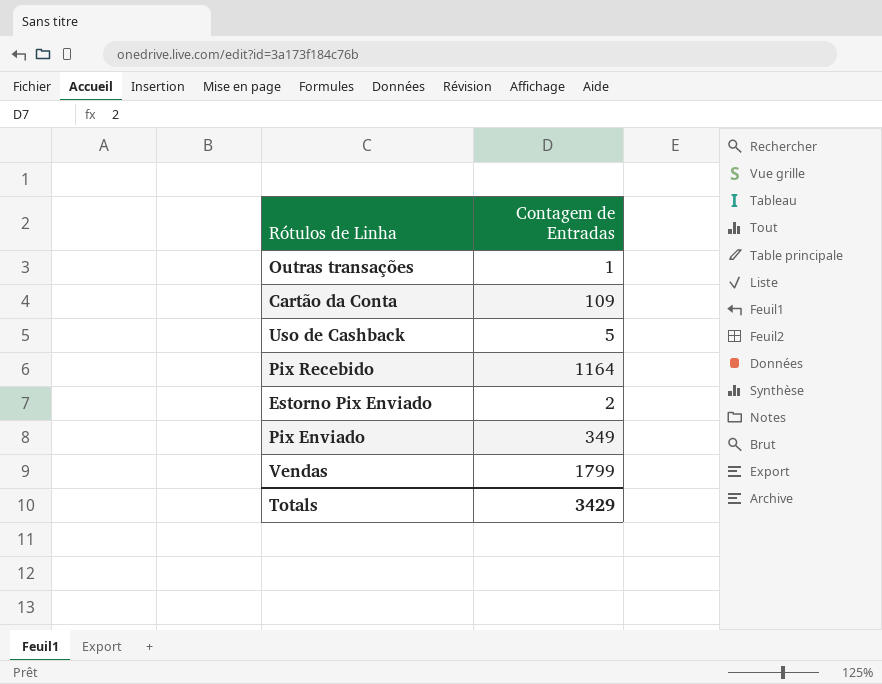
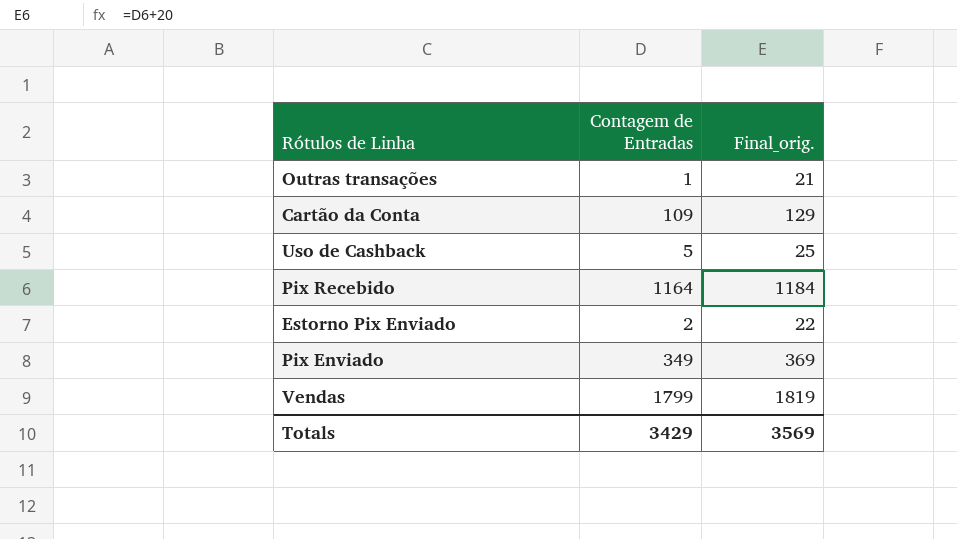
column Final_orig. | formula: none -> [Contagem de Entradas] + 20

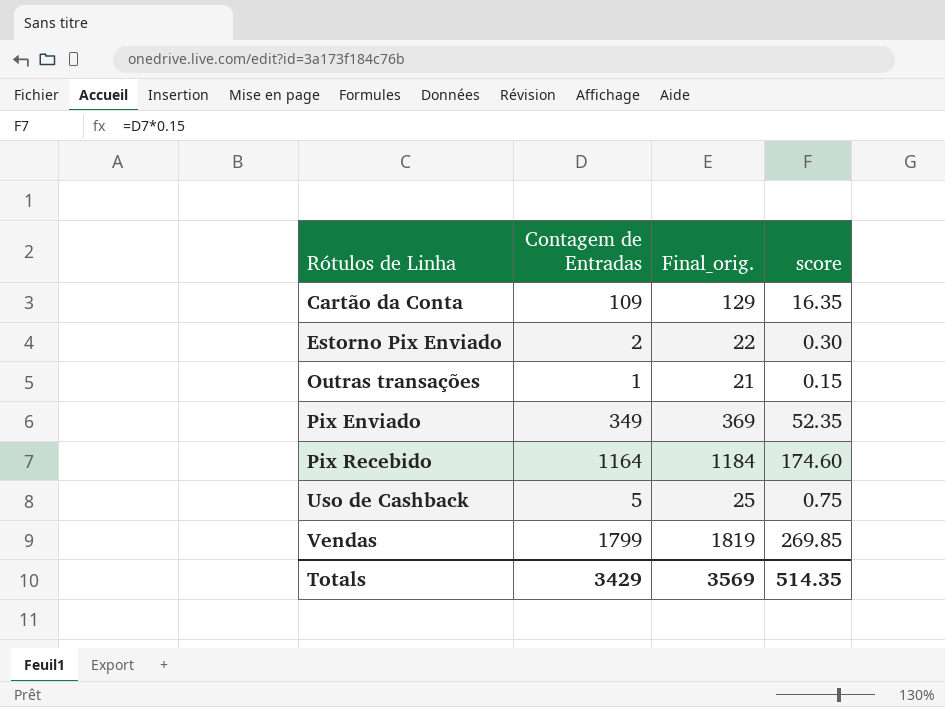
row order: none -> Rótulos de Linha ascending
column score | formula: none -> [Contagem de Entradas] * 0.15

